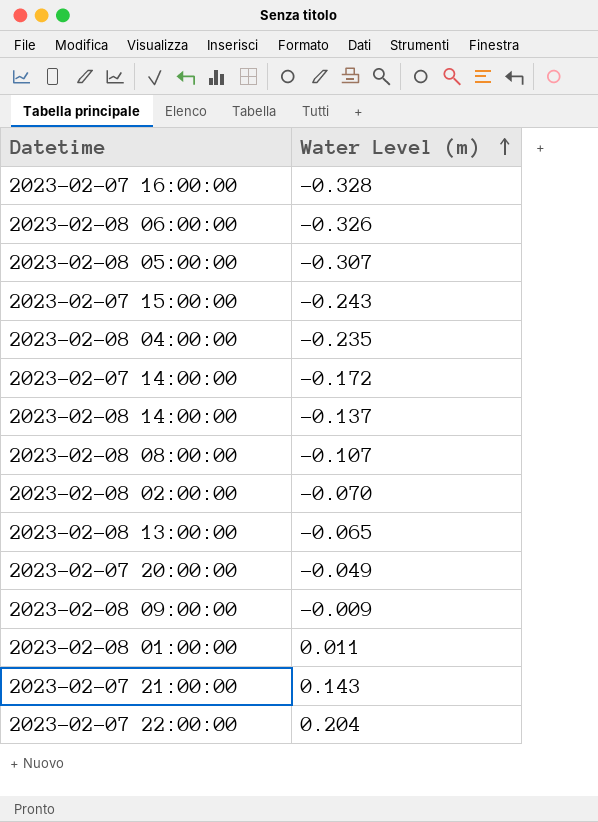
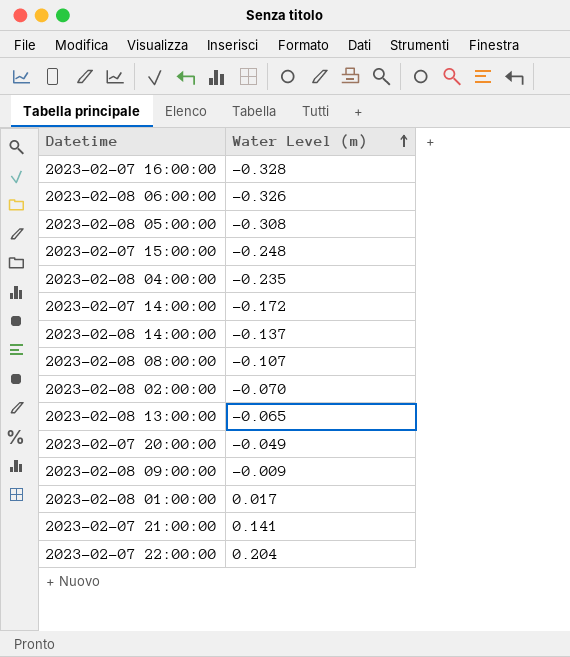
2023-02-08 05:00:00 | Water Level (m): -0.307 -> -0.308
2023-02-07 15:00:00 | Water Level (m): -0.243 -> -0.248
2023-02-08 01:00:00 | Water Level (m): 0.011 -> 0.017
2023-02-07 21:00:00 | Water Level (m): 0.143 -> 0.141

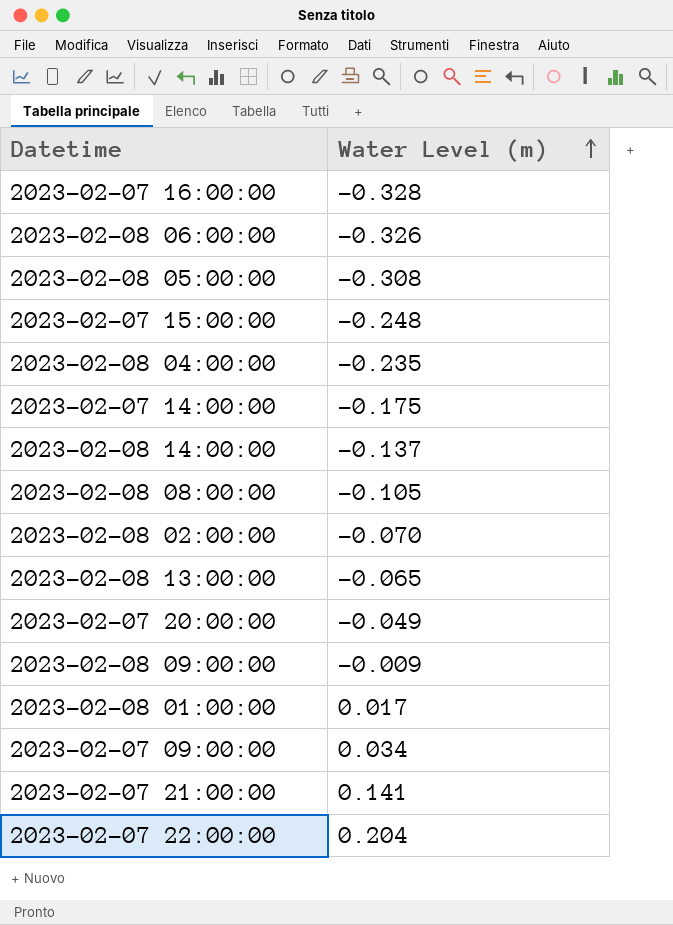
2023-02-07 14:00:00 | Water Level (m): -0.172 -> -0.175
2023-02-08 08:00:00 | Water Level (m): -0.107 -> -0.105
row 2023-02-07 09:00:00: none -> 0.034

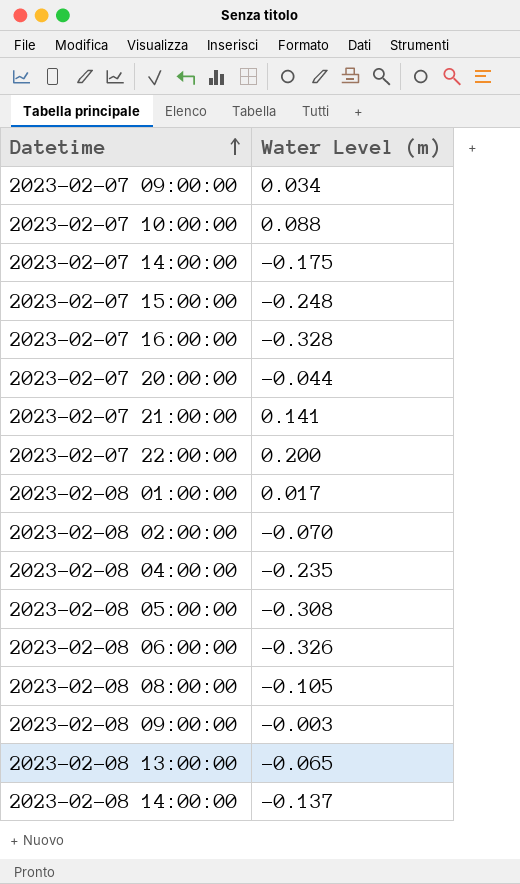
row order: Water Level (m) ascending -> Datetime ascending
row 2023-02-07 10:00:00: none -> 0.088
2023-02-07 20:00:00 | Water Level (m): -0.049 -> -0.044
2023-02-07 22:00:00 | Water Level (m): 0.204 -> 0.200
2023-02-08 09:00:00 | Water Level (m): -0.009 -> -0.003

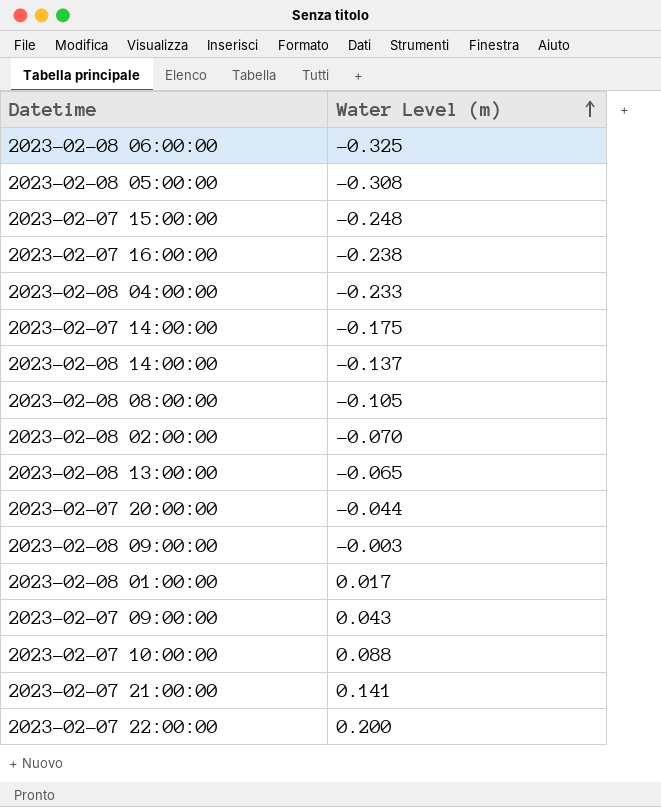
row order: Datetime ascending -> Water Level (m) ascending
2023-02-08 06:00:00 | Water Level (m): -0.326 -> -0.325
2023-02-07 16:00:00 | Water Level (m): -0.328 -> -0.238
2023-02-08 04:00:00 | Water Level (m): -0.235 -> -0.233
2023-02-07 09:00:00 | Water Level (m): 0.034 -> 0.043

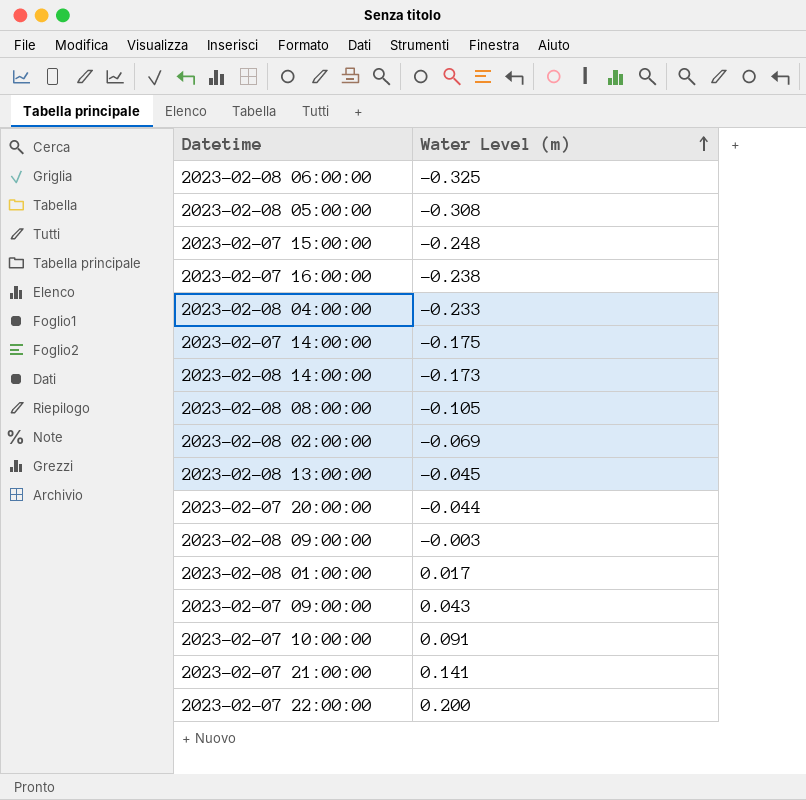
2023-02-08 14:00:00 | Water Level (m): -0.137 -> -0.173
2023-02-08 02:00:00 | Water Level (m): -0.070 -> -0.069
2023-02-08 13:00:00 | Water Level (m): -0.065 -> -0.045
2023-02-07 10:00:00 | Water Level (m): 0.088 -> 0.091

